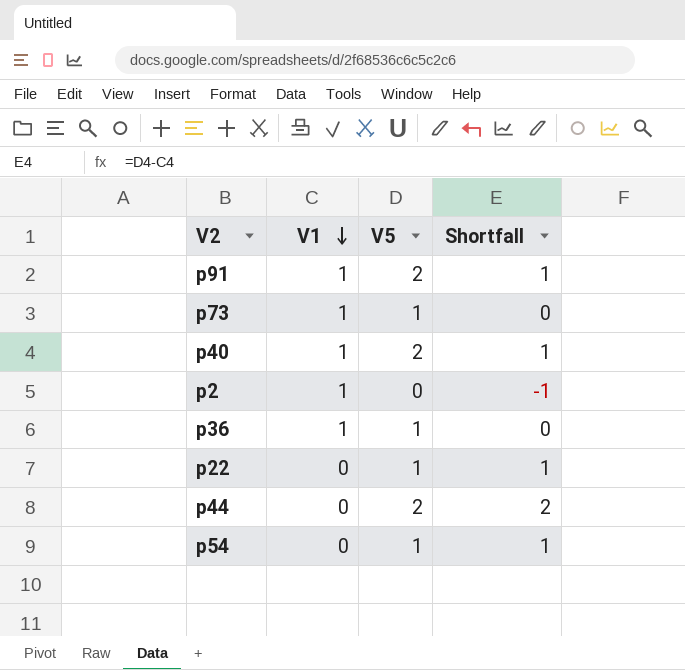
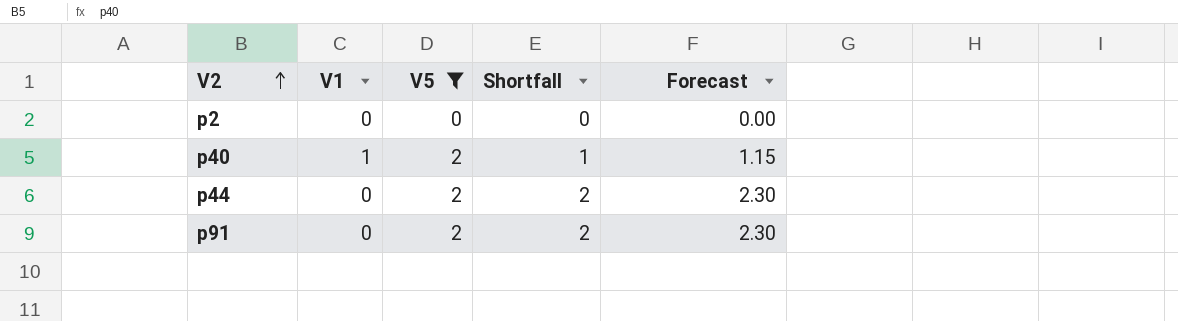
filter: none -> V5 != 1
row order: V1 descending -> V2 ascending
column Forecast | formula: none -> [Shortfall] * 1.15
p2 | V1: 1 -> 0
p2 | Shortfall: -1 -> 0
p91 | V1: 1 -> 0
p91 | Shortfall: 1 -> 2

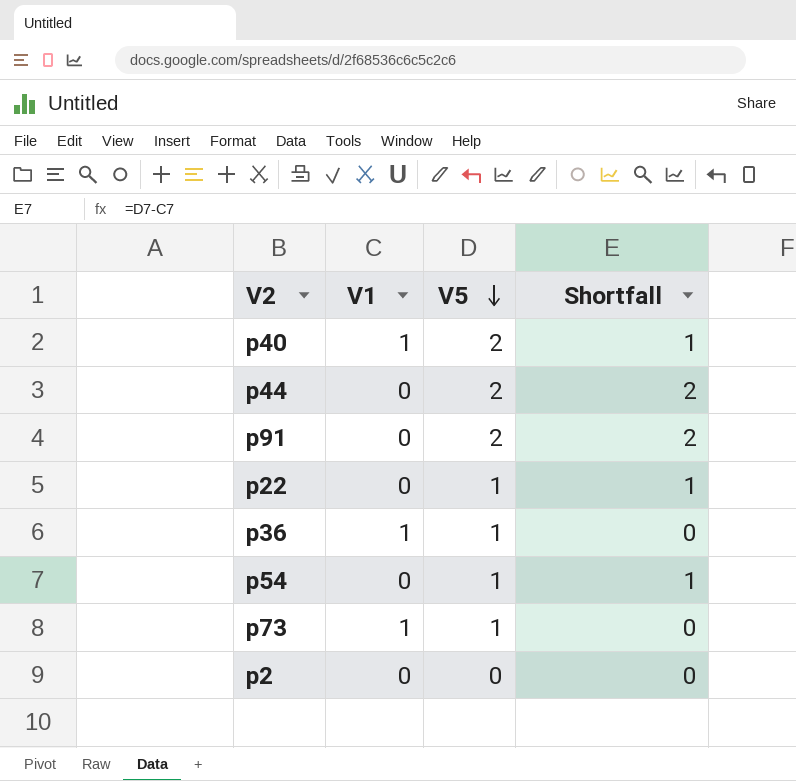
filter: V5 != 1 -> none
row order: V2 ascending -> V5 descending
column Forecast | formula: [Shortfall] * 1.15 -> none

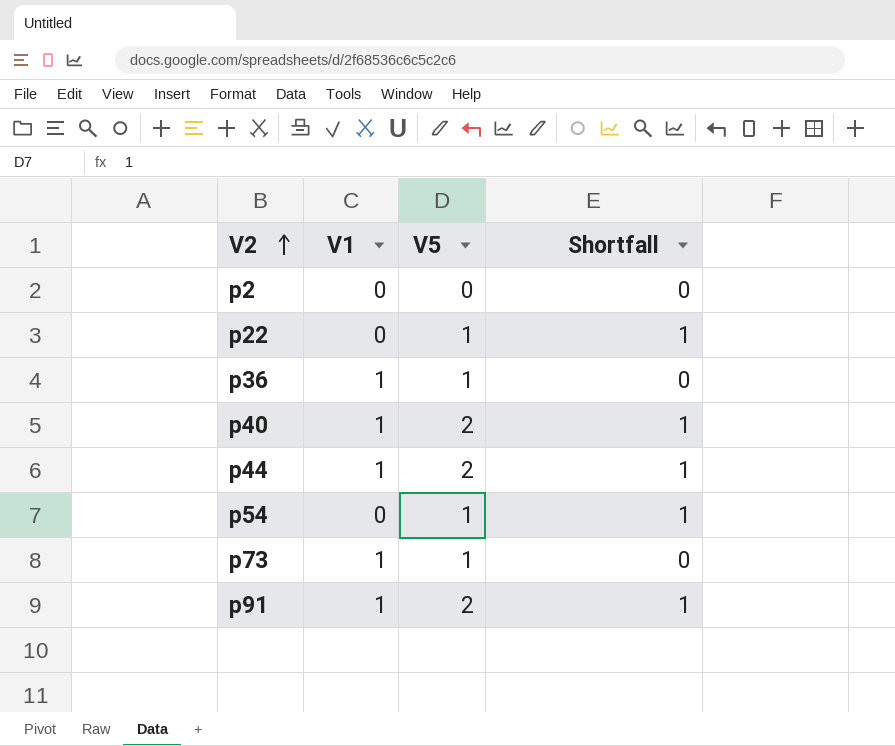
row order: V5 descending -> V2 ascending
p44 | V1: 0 -> 1
p44 | Shortfall: 2 -> 1
p91 | V1: 0 -> 1
p91 | Shortfall: 2 -> 1

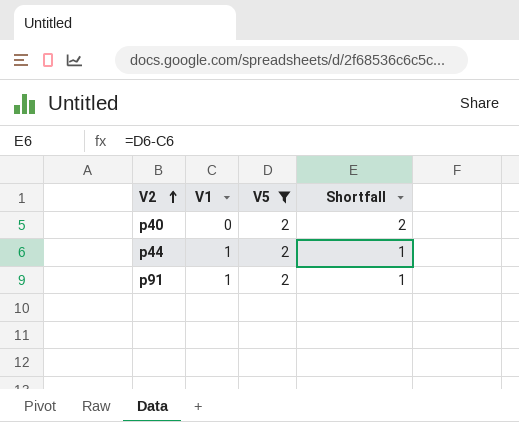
filter: none -> V5 = 2
p40 | V1: 1 -> 0
p40 | Shortfall: 1 -> 2

